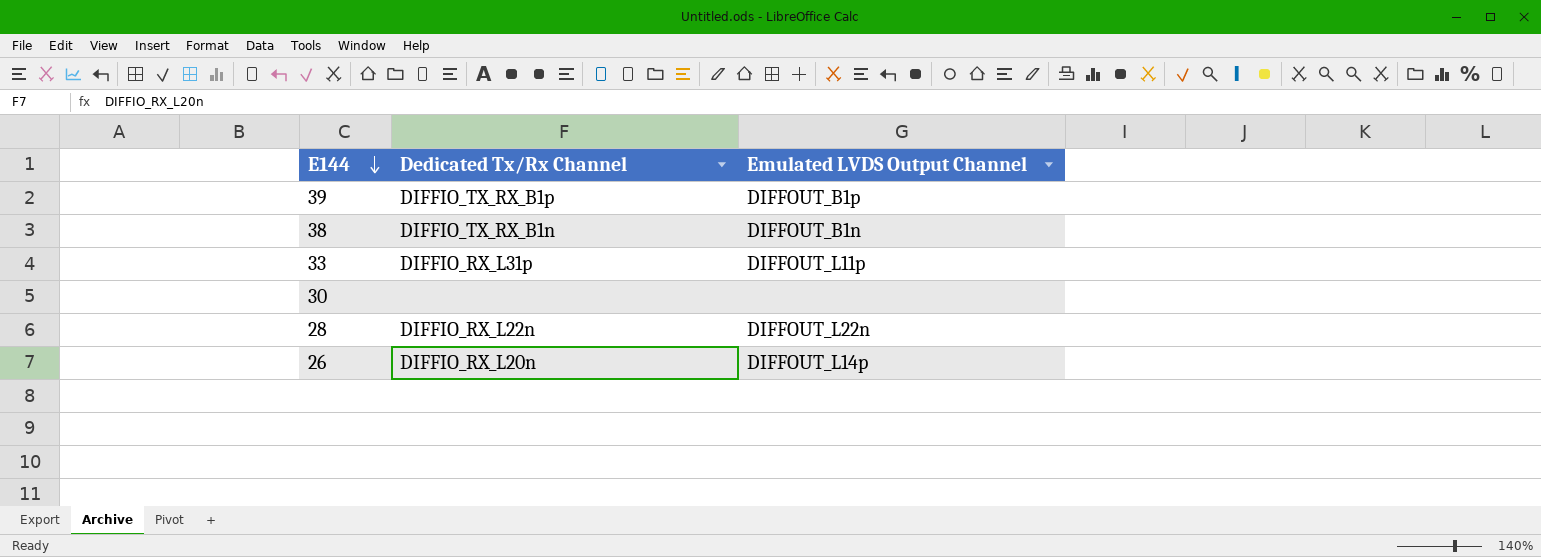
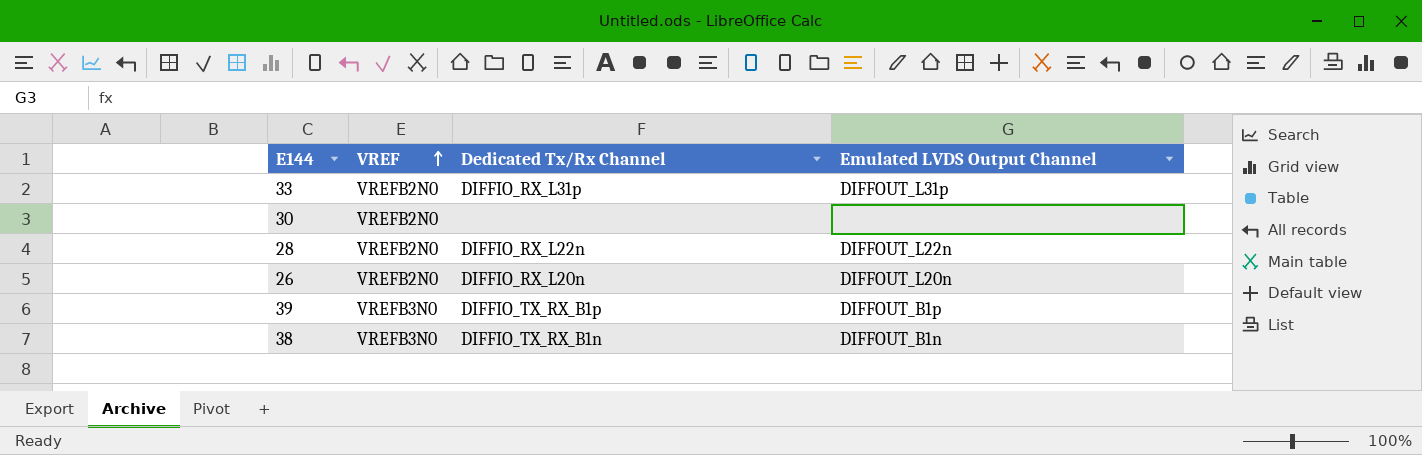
row order: E144 descending -> VREF ascending
column VREF | position: none -> 2
33 | Emulated LVDS Output Channel: DIFFOUT_L11p -> DIFFOUT_L31p
26 | Emulated LVDS Output Channel: DIFFOUT_L14p -> DIFFOUT_L20n

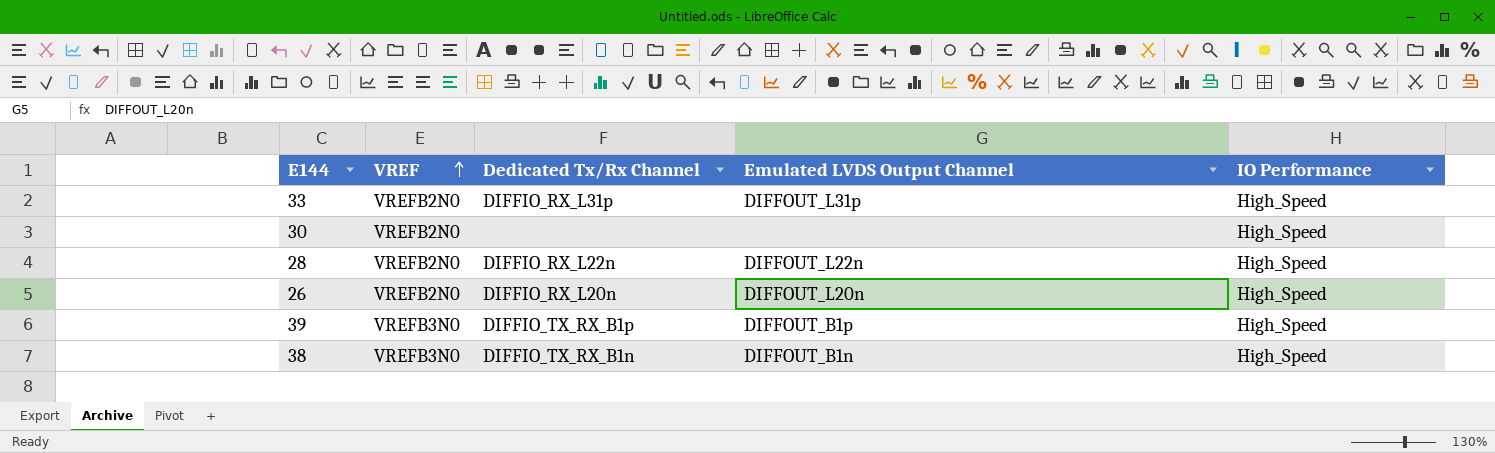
column IO Performance | position: none -> 5

